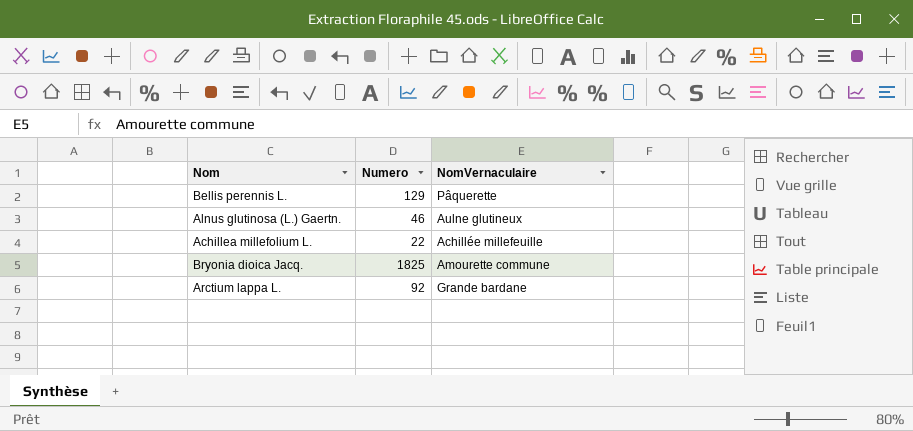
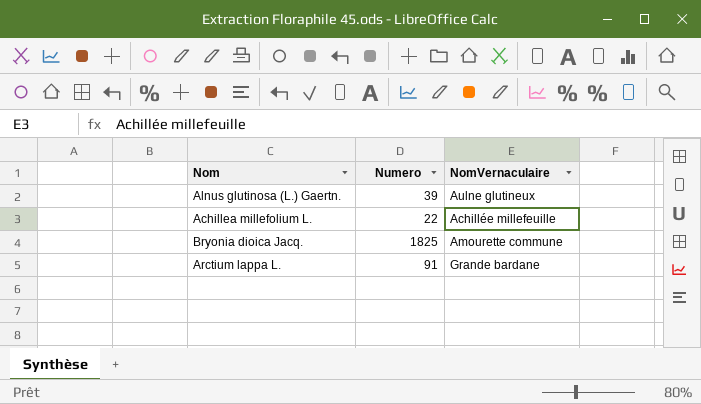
row Bellis perennis L.: 129 | Pâquerette -> none
Alnus glutinosa (L.) Gaertn. | Numero: 46 -> 39
Arctium lappa L. | Numero: 92 -> 91

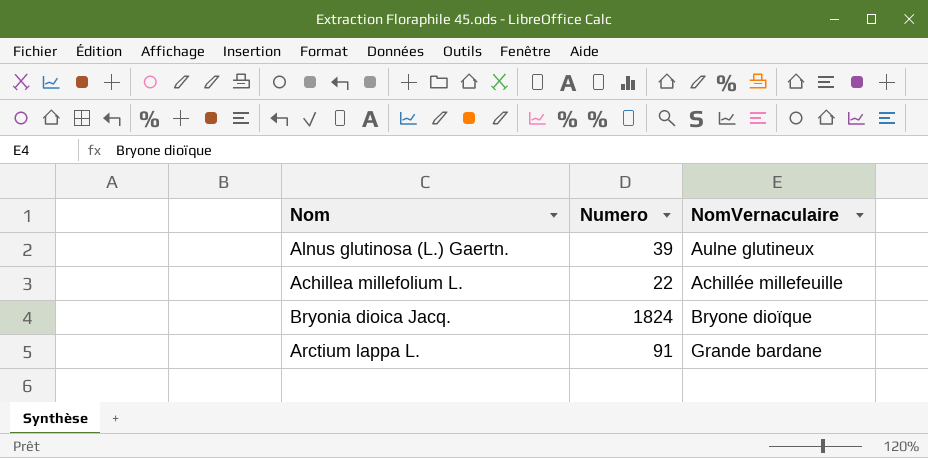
Bryonia dioica Jacq. | Numero: 1825 -> 1824
Bryonia dioica Jacq. | NomVernaculaire: Amourette commune -> Bryone dioïque

